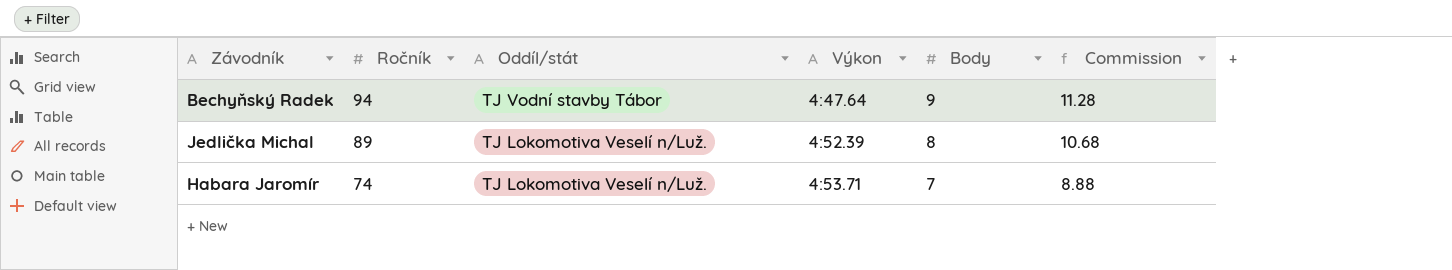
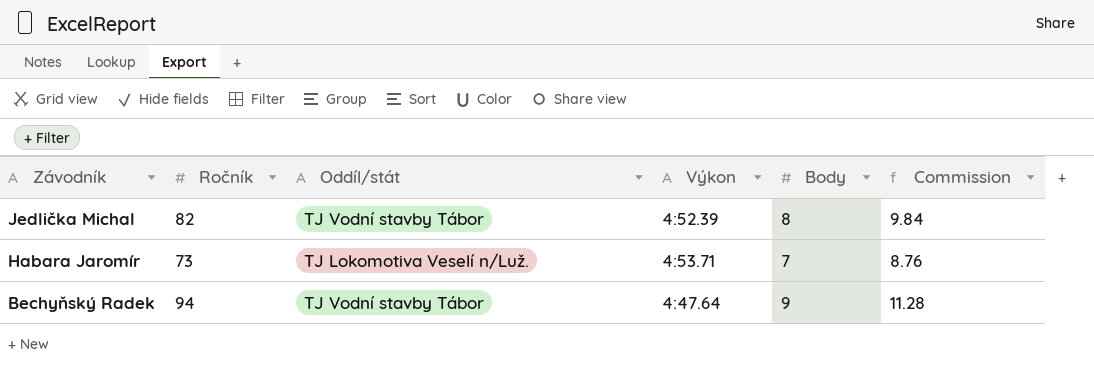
row order: Ročník descending -> Závodník descending
Jedlička Michal | Ročník: 89 -> 82
Jedlička Michal | Oddíl/stát: TJ Lokomotiva Veselí n/Luž. -> TJ Vodní stavby Tábor
Jedlička Michal | Commission: 10.68 -> 9.84
Habara Jaromír | Ročník: 74 -> 73
Habara Jaromír | Commission: 8.88 -> 8.76

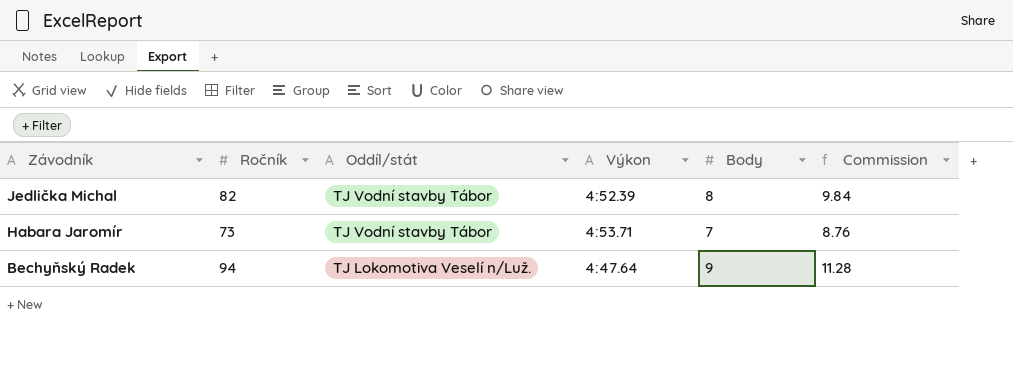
Habara Jaromír | Oddíl/stát: TJ Lokomotiva Veselí n/Luž. -> TJ Vodní stavby Tábor
Bechyňský Radek | Oddíl/stát: TJ Vodní stavby Tábor -> TJ Lokomotiva Veselí n/Luž.

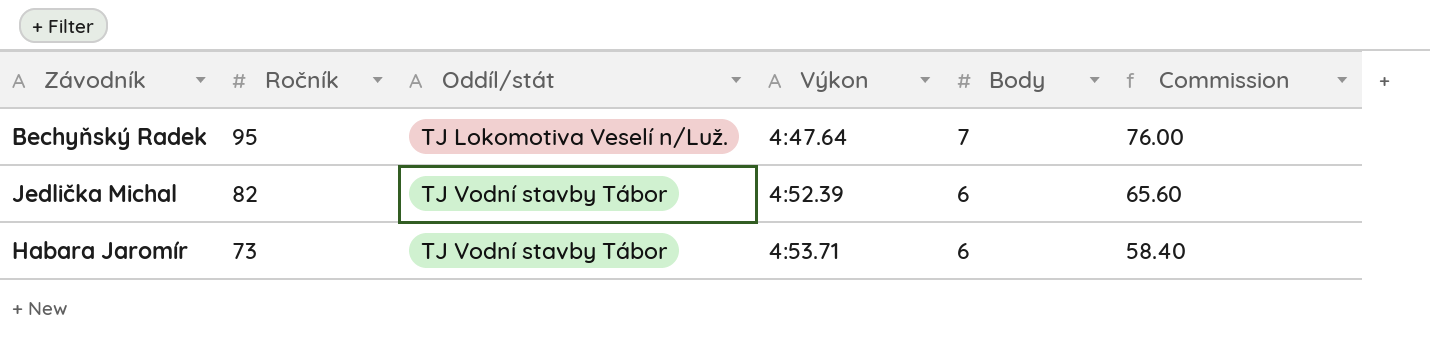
row order: Závodník descending -> Ročník descending
column Commission | formula: [Ročník] * 0.12 -> [Ročník] * 0.8
Bechyňský Radek | Ročník: 94 -> 95
Bechyňský Radek | Body: 9 -> 7
Jedlička Michal | Body: 8 -> 6
Habara Jaromír | Body: 7 -> 6

